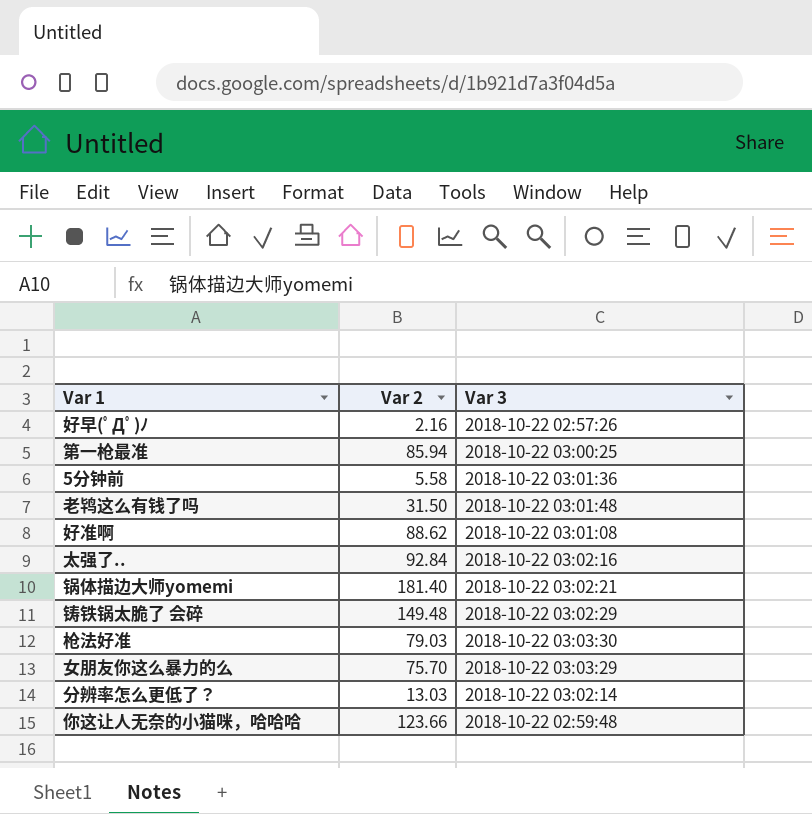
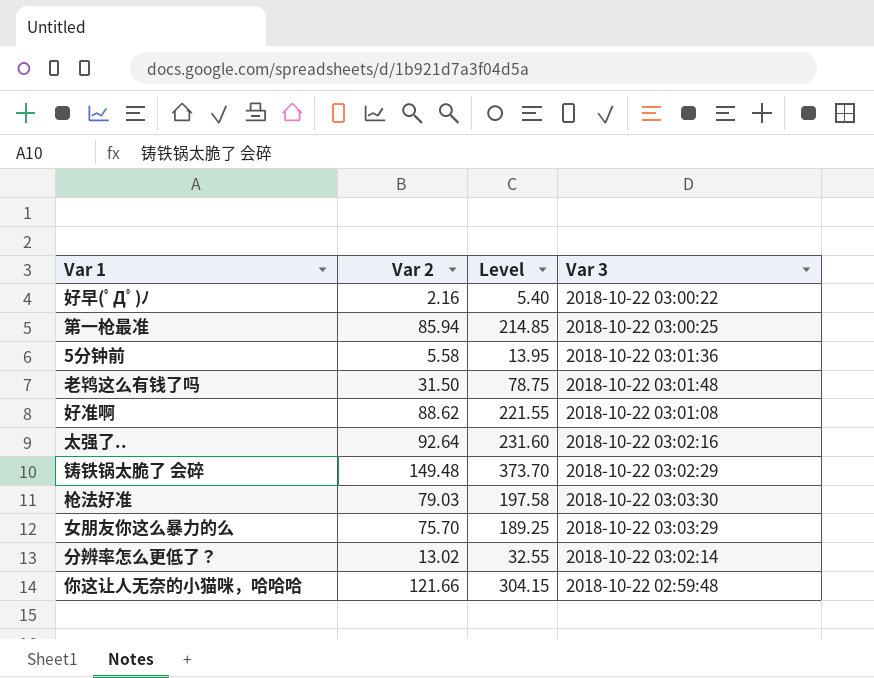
column Level | formula: none -> [Var 2] * 2.5
row 锅体描边大师yomemi: 181.40 | 2018-10-22 03:02:21 -> none
好早(ﾟДﾟ)ﾉ | Var 3: 2018-10-22 02:57:26 -> 2018-10-22 03:00:22
太强了.. | Var 2: 92.84 -> 92.64
分辨率怎么更低了？ | Var 2: 13.03 -> 13.02
你这让人无奈的小猫咪，哈哈哈 | Var 2: 123.66 -> 121.66

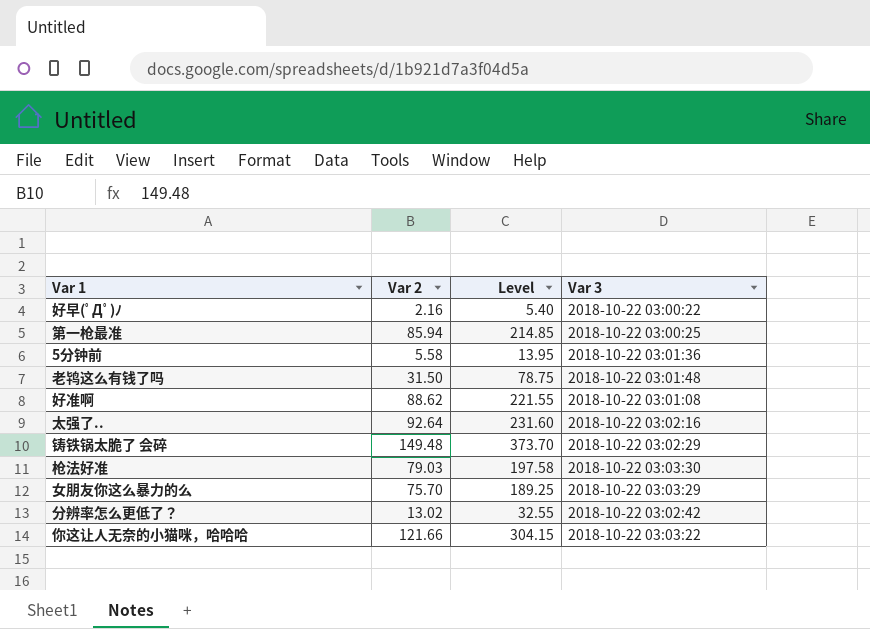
分辨率怎么更低了？ | Var 3: 2018-10-22 03:02:14 -> 2018-10-22 03:02:42
你这让人无奈的小猫咪，哈哈哈 | Var 3: 2018-10-22 02:59:48 -> 2018-10-22 03:03:22

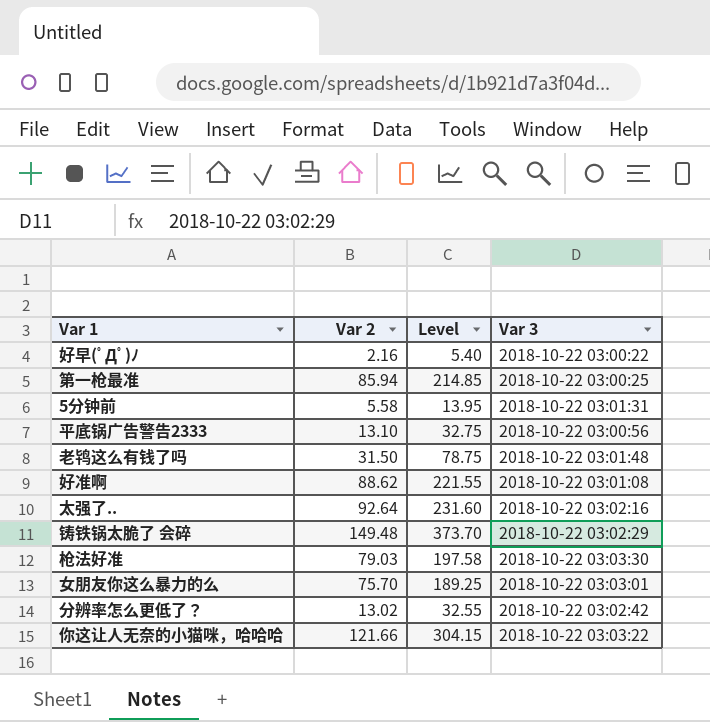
5分钟前 | Var 3: 2018-10-22 03:01:36 -> 2018-10-22 03:01:31
row 平底锅广告警告2333: none -> 13.10 | 32.75 | 2018-10-22 03:00:56
女朋友你这么暴力的么 | Var 3: 2018-10-22 03:03:29 -> 2018-10-22 03:03:01

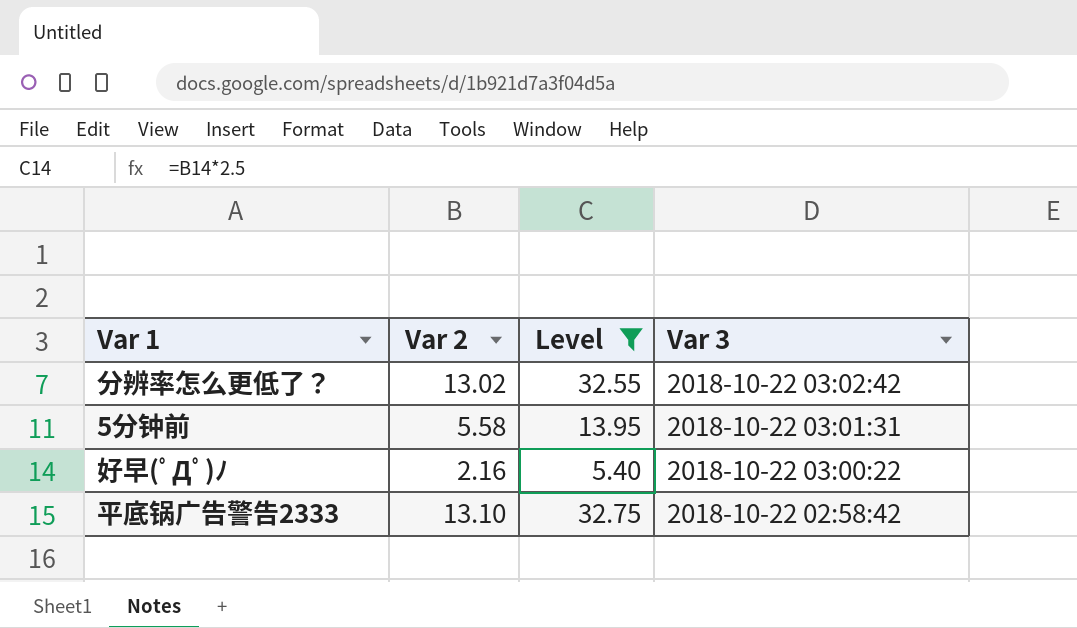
filter: none -> Level <= 32.75
row order: none -> Var 3 descending
平底锅广告警告2333 | Var 3: 2018-10-22 03:00:56 -> 2018-10-22 02:58:42

